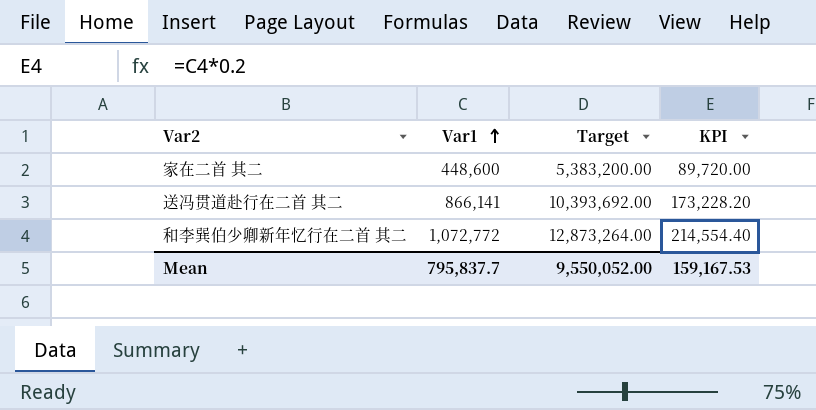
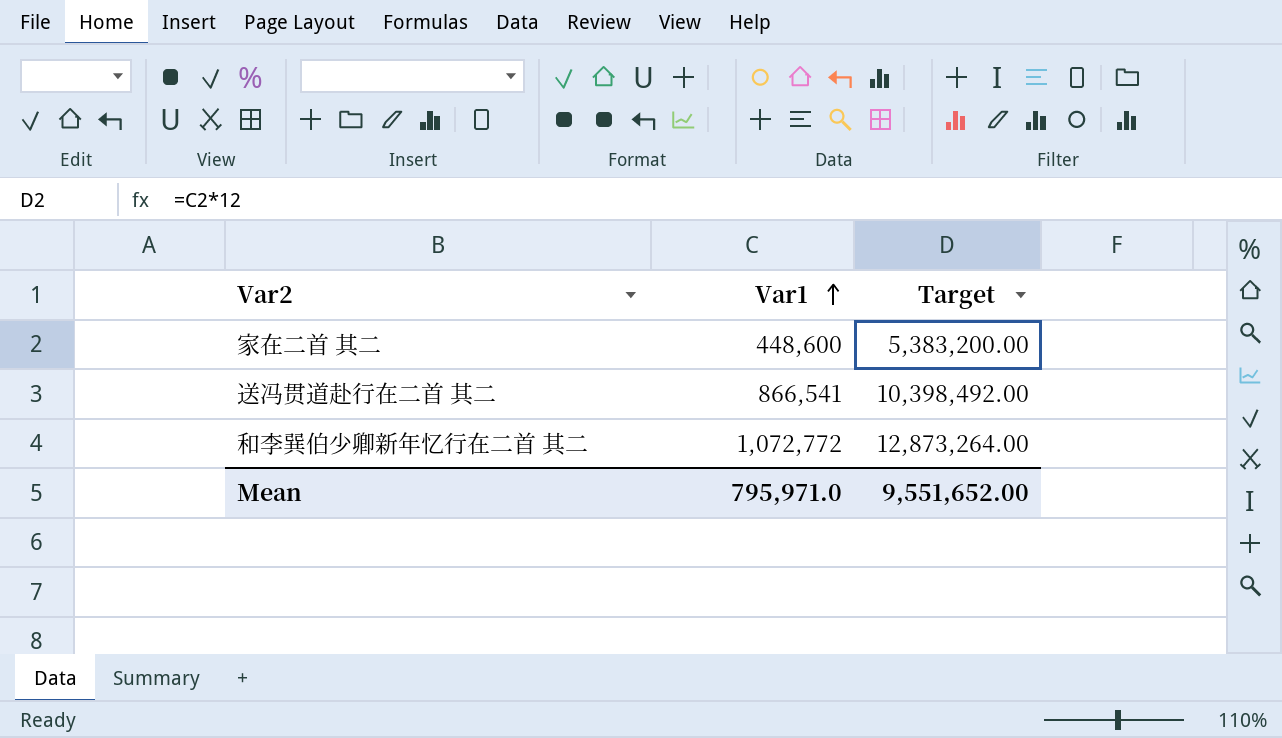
column KPI | formula: [Var1] * 0.2 -> none
送冯贯道赴行在二首 其二 | Var1: 866,141 -> 866,541
送冯贯道赴行在二首 其二 | Target: 10,393,692.00 -> 10,398,492.00
Mean | Var1: 795,837.7 -> 795,971.0
Mean | Target: 9,550,052.00 -> 9,551,652.00

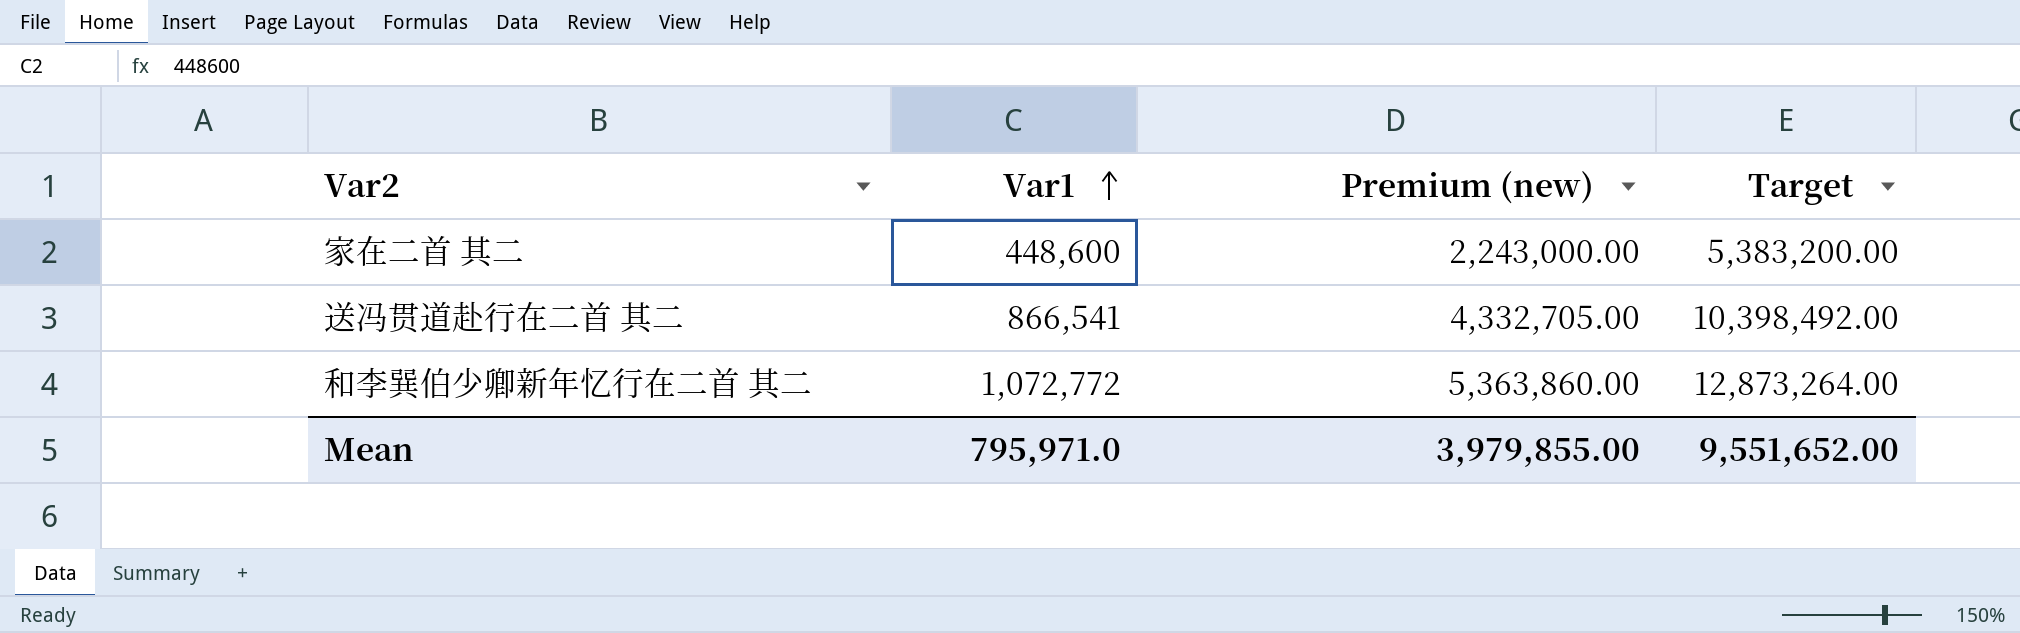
column Premium (new) | formula: none -> [Var1] * 5

